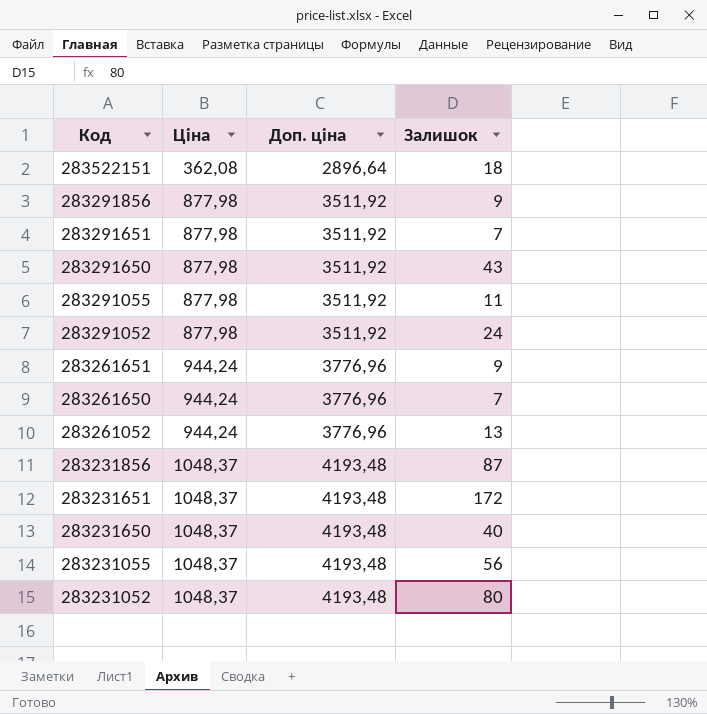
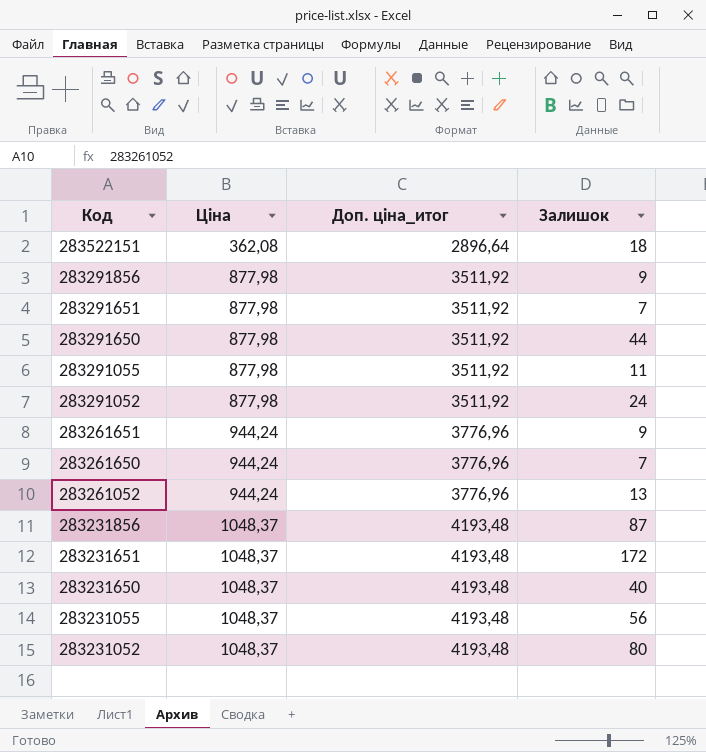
column name: Доп. ціна -> Доп. ціна_итог
283291650 | Залишок: 43 -> 44

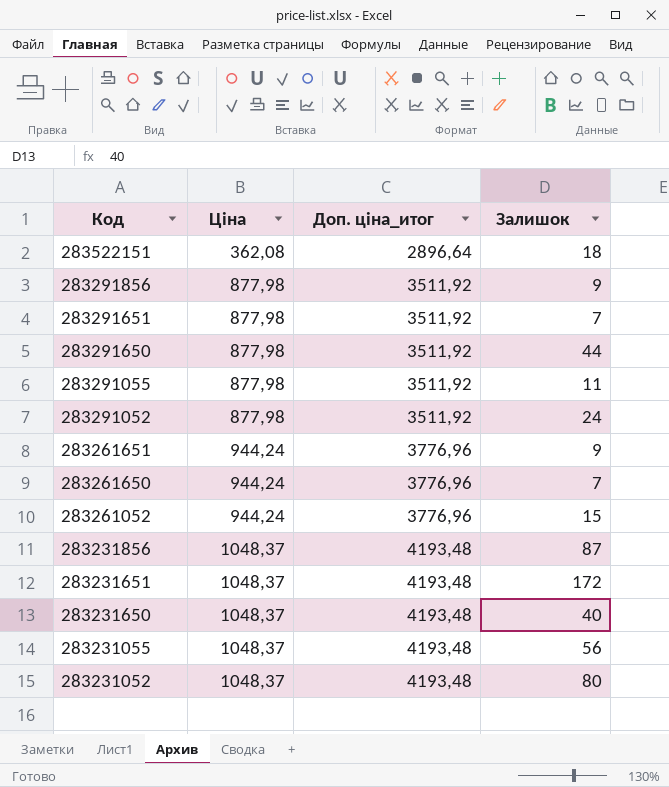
283261052 | Залишок: 13 -> 15

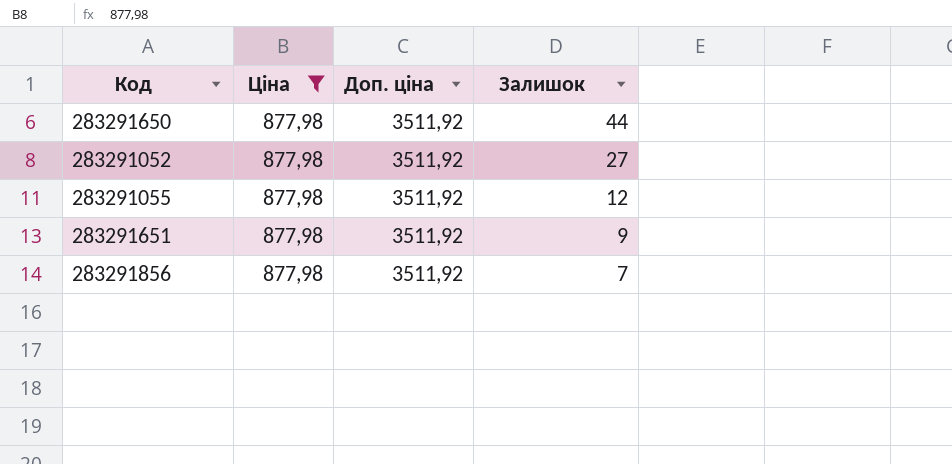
filter: none -> Ціна = 877,98
row order: Код descending -> Залишок descending
column name: Доп. ціна_итог -> Доп. ціна
283291052 | Залишок: 24 -> 27
283291055 | Залишок: 11 -> 12
283291651 | Залишок: 7 -> 9
283291856 | Залишок: 9 -> 7

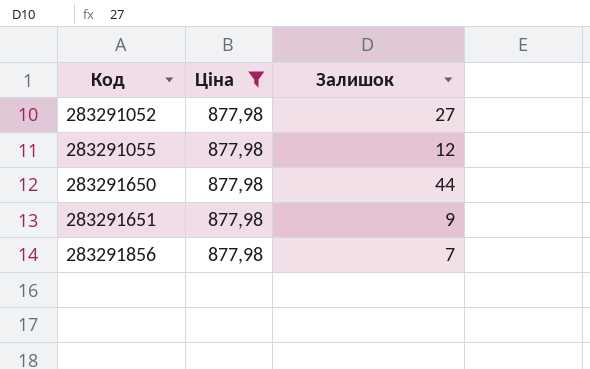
row order: Залишок descending -> Код ascending
column Доп. ціна | position: 3 -> none

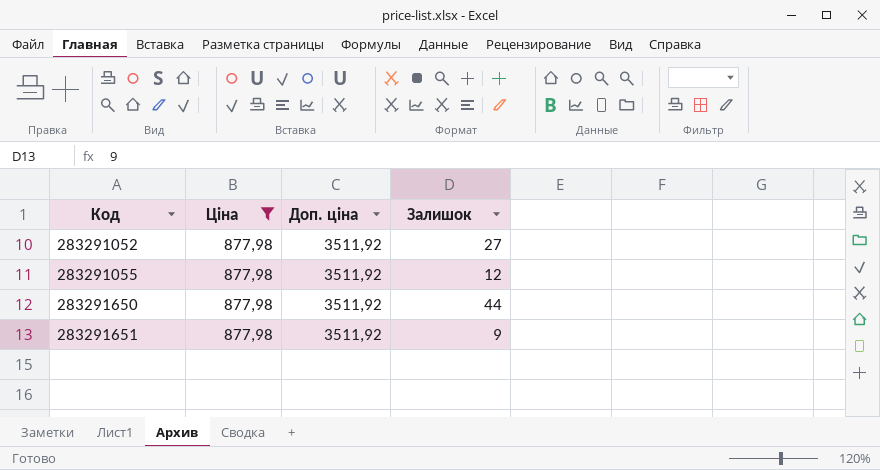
column Доп. ціна | position: none -> 3
row 283291856: 877,98 | 7 -> none

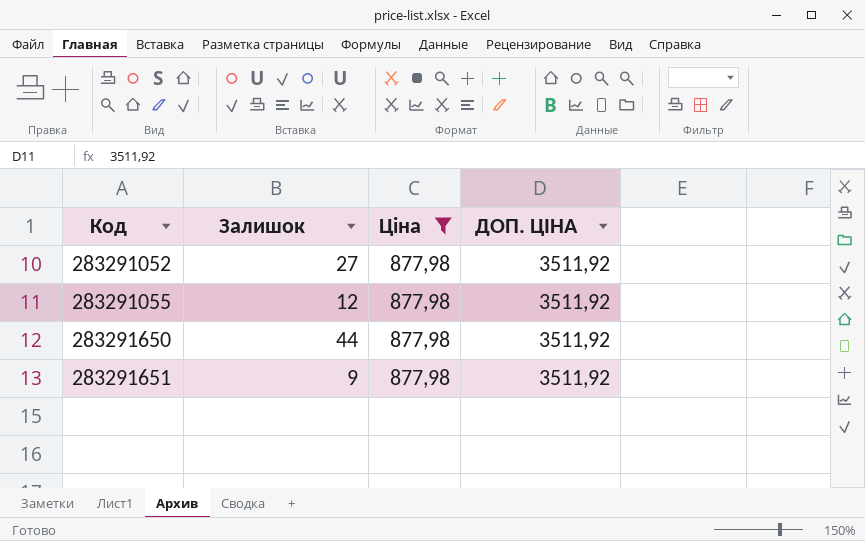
column Залишок | position: 4 -> 2
column name: Доп. ціна -> ДОП. ЦІНА

